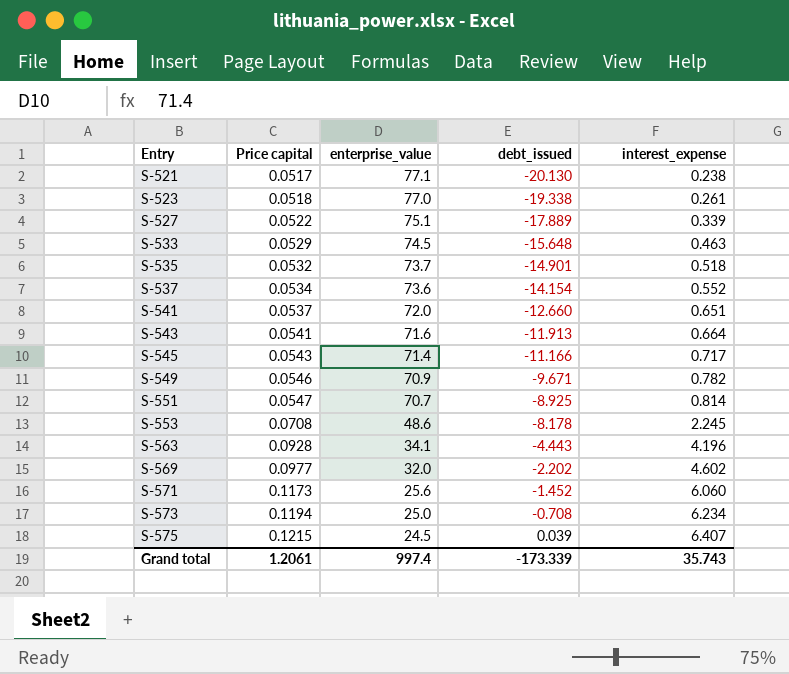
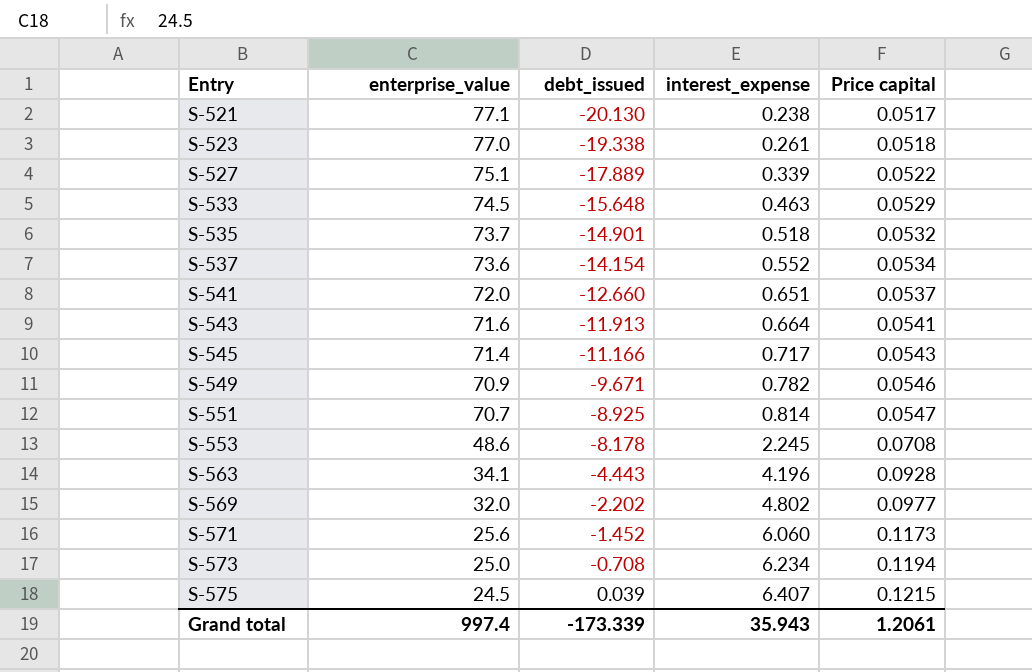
column Price capital | position: 2 -> 5
S-569 | interest_expense: 4.602 -> 4.802
Grand total | interest_expense: 35.743 -> 35.943

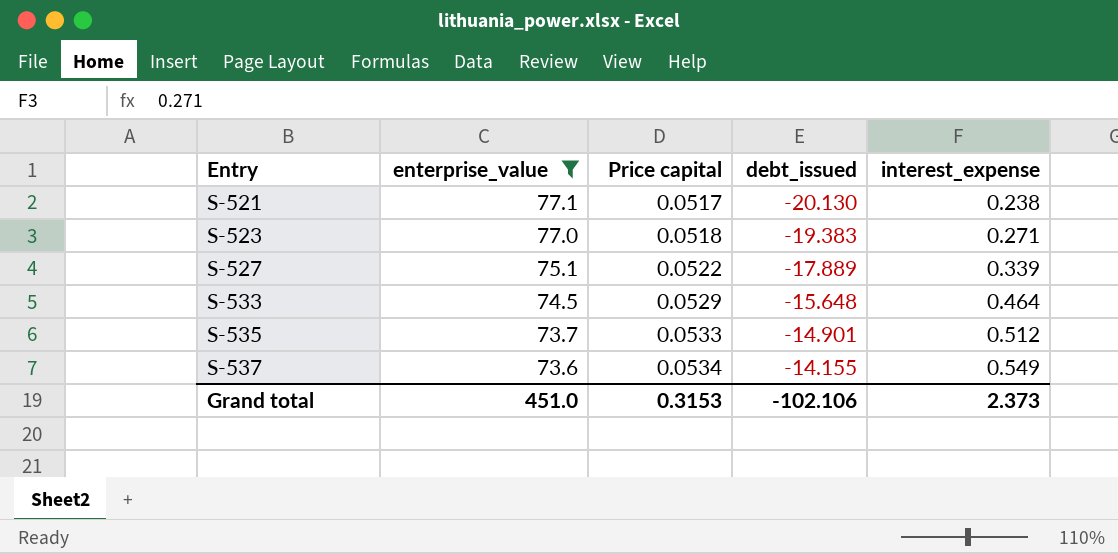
filter: none -> enterprise_value >= 73.6
column Price capital | position: 5 -> 3
S-523 | debt_issued: -19.338 -> -19.383
S-523 | interest_expense: 0.261 -> 0.271
S-533 | interest_expense: 0.463 -> 0.464
S-535 | Price capital: 0.0532 -> 0.0533
S-535 | interest_expense: 0.518 -> 0.512
S-537 | debt_issued: -14.154 -> -14.155
S-537 | interest_expense: 0.552 -> 0.549
Grand total | enterprise_value: 997.4 -> 451.0
Grand total | Price capital: 1.2061 -> 0.3153
Grand total | debt_issued: -173.339 -> -102.106
Grand total | interest_expense: 35.943 -> 2.373

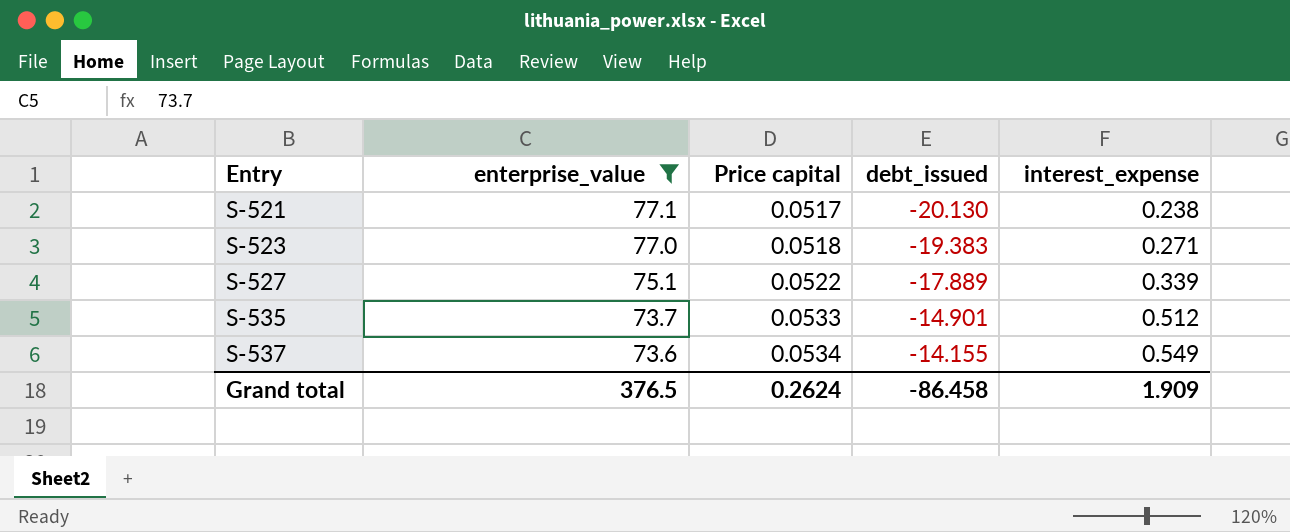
row S-533: 74.5 | 0.0529 | -15.648 | 0.464 -> none
Grand total | enterprise_value: 451.0 -> 376.5
Grand total | Price capital: 0.3153 -> 0.2624
Grand total | debt_issued: -102.106 -> -86.458
Grand total | interest_expense: 2.373 -> 1.909

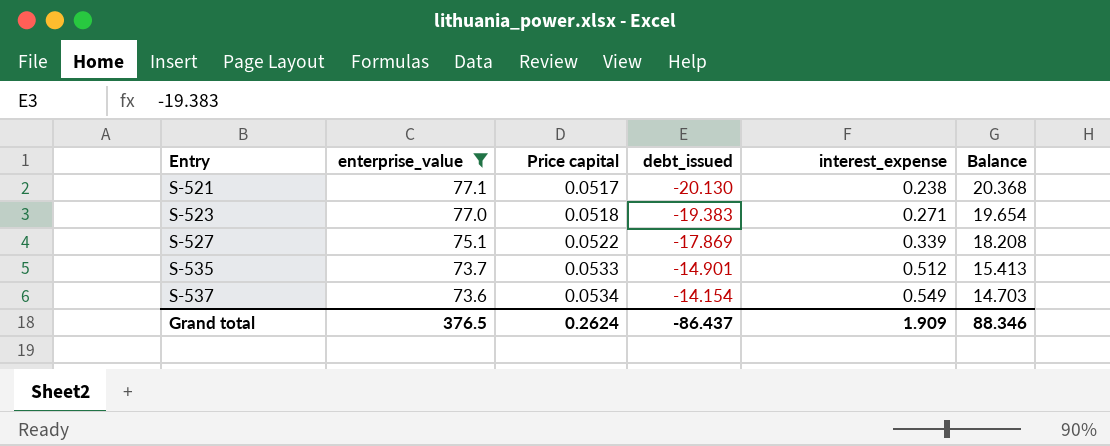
column Balance | formula: none -> [interest_expense] - [debt_issued]
S-527 | debt_issued: -17.889 -> -17.869
S-537 | debt_issued: -14.155 -> -14.154
Grand total | debt_issued: -86.458 -> -86.437

